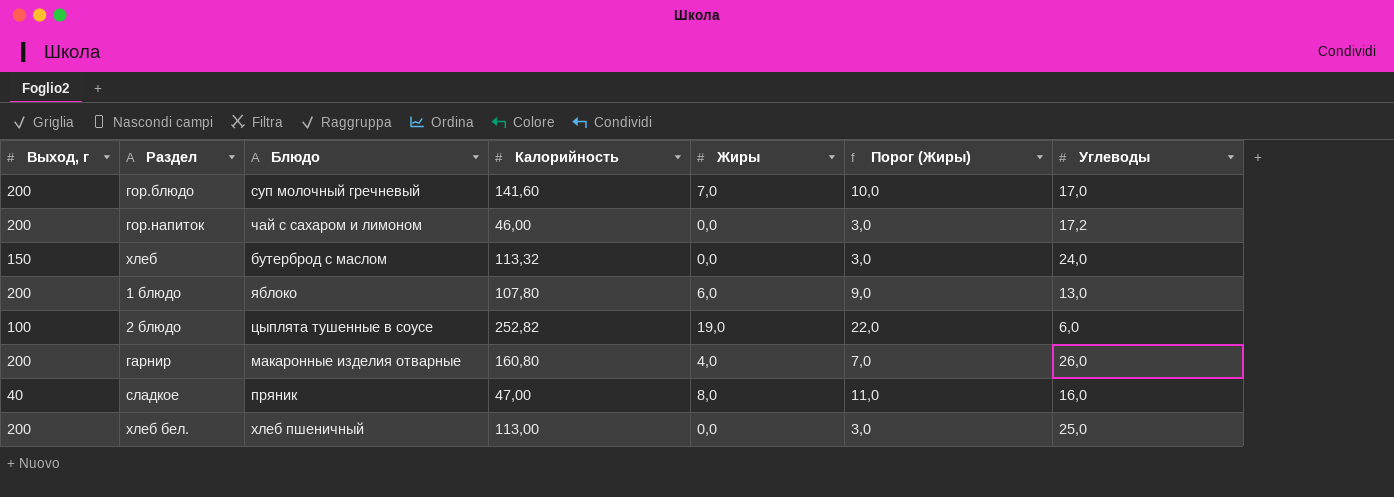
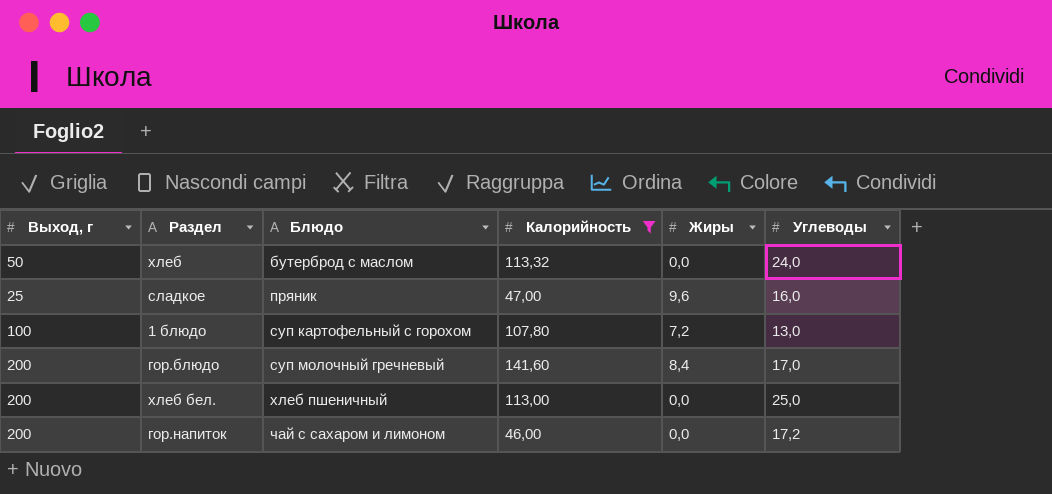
filter: none -> Калорийность <= 141,60
row order: none -> Блюдо ascending
column Порог (Жиры) | formula: [Жиры] + 3 -> none
хлеб | Выход, г: 150 -> 50
сладкое | Выход, г: 40 -> 25
сладкое | Жиры: 8,0 -> 9,6
1 блюдо | Выход, г: 200 -> 100
1 блюдо | Блюдо: яблоко -> суп картофельный с горохом
1 блюдо | Жиры: 6,0 -> 7,2
гор.блюдо | Жиры: 7,0 -> 8,4

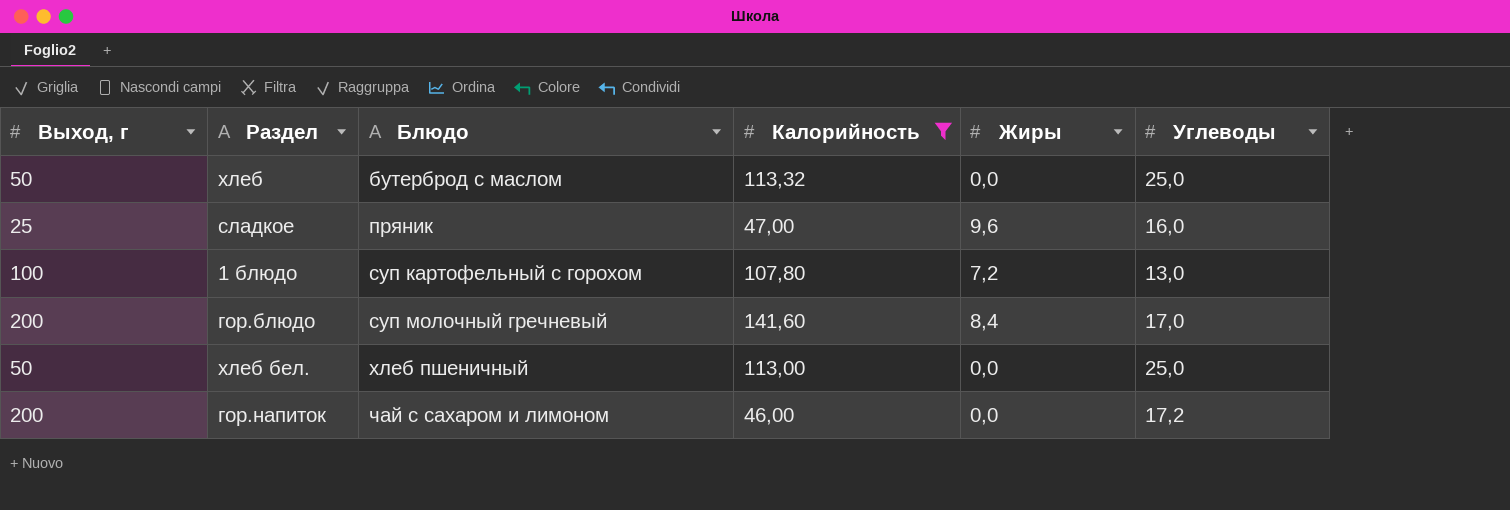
хлеб | Углеводы: 24,0 -> 25,0
хлеб бел. | Выход, г: 200 -> 50

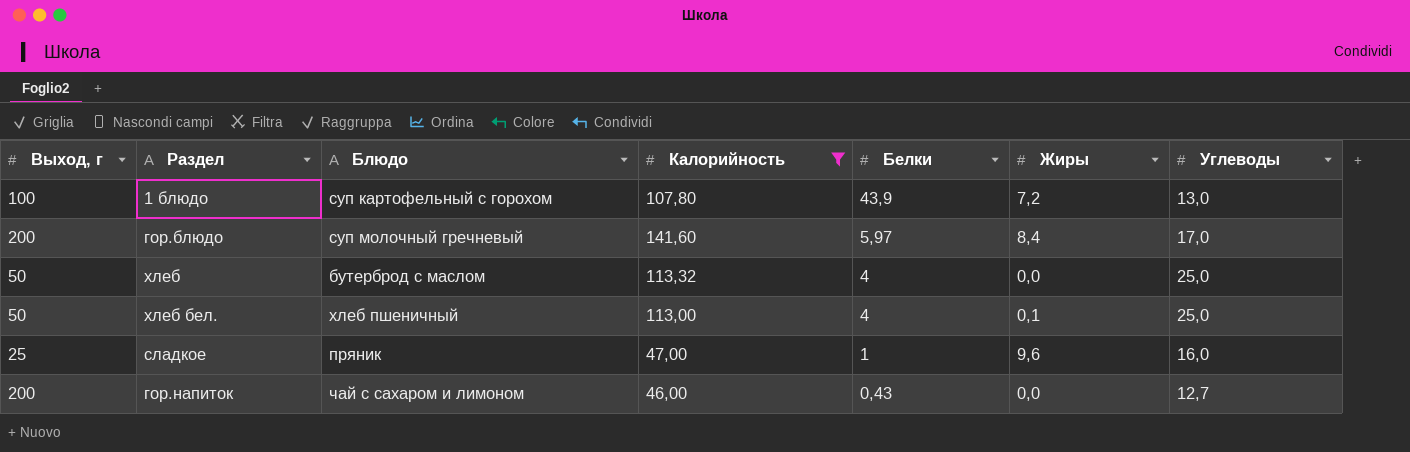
row order: Блюдо ascending -> Белки descending
column Белки | position: none -> 5
хлеб бел. | Жиры: 0,0 -> 0,1
гор.напиток | Углеводы: 17,2 -> 12,7

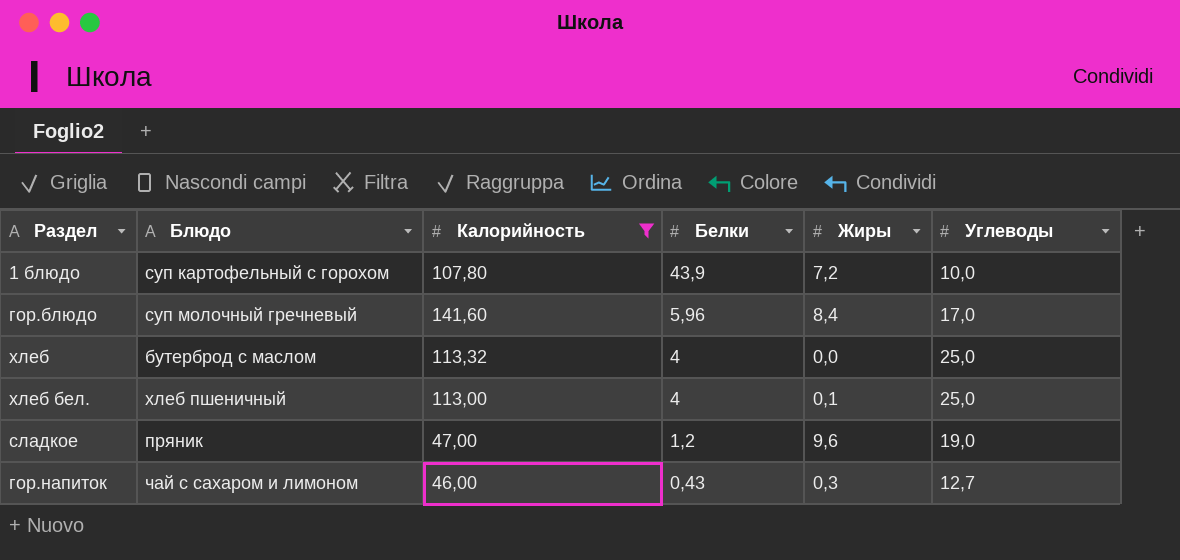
column Выход, г | position: 1 -> none
1 блюдо | Углеводы: 13,0 -> 10,0
гор.блюдо | Белки: 5,97 -> 5,96
сладкое | Белки: 1 -> 1,2
сладкое | Углеводы: 16,0 -> 19,0
гор.напиток | Жиры: 0,0 -> 0,3

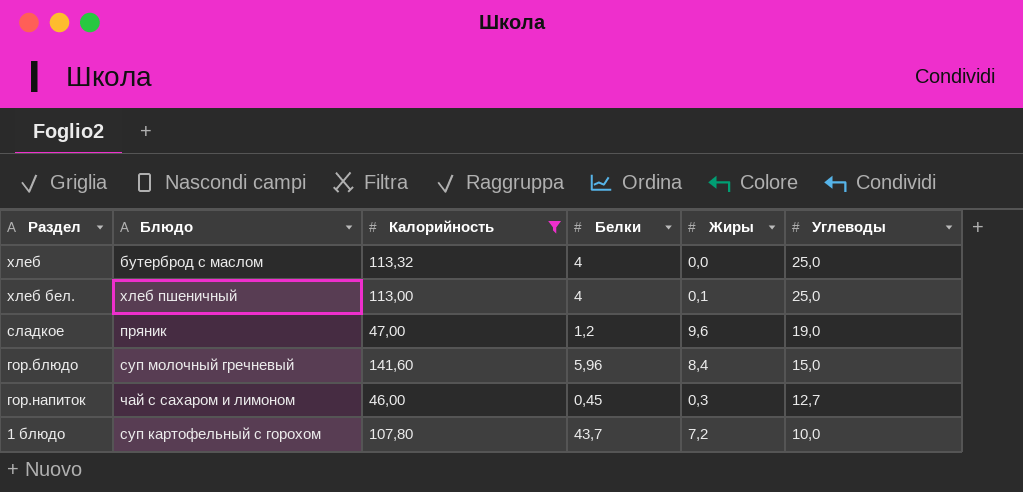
row order: Белки descending -> Углеводы descending
гор.блюдо | Углеводы: 17,0 -> 15,0
гор.напиток | Белки: 0,43 -> 0,45
1 блюдо | Белки: 43,9 -> 43,7

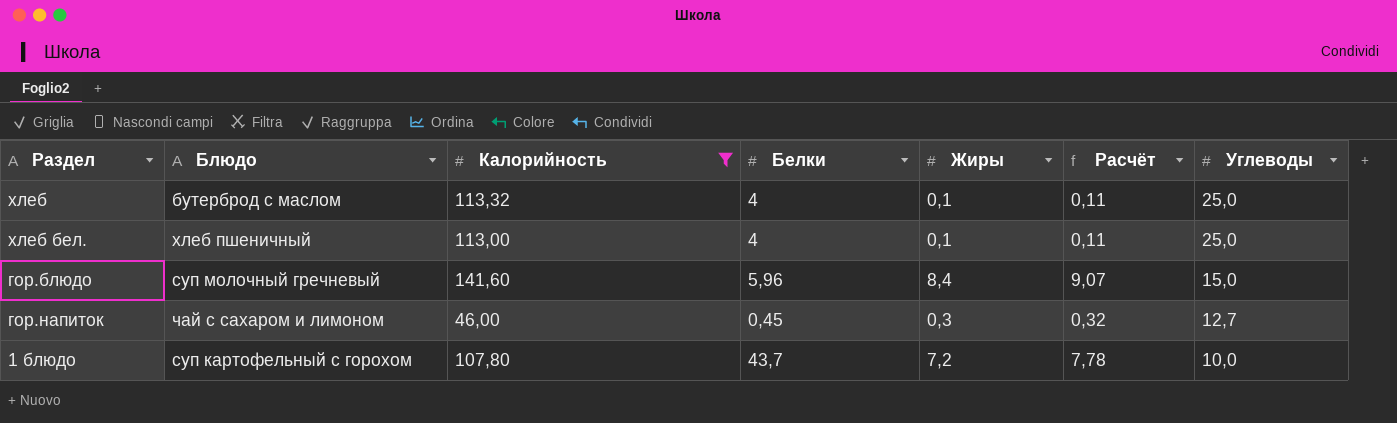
column Расчёт | formula: none -> [Жиры] * 1,08
row сладкое: пряник | 47,00 | 1,2 | 9,6 | 19,0 -> none
хлеб | Жиры: 0,0 -> 0,1

